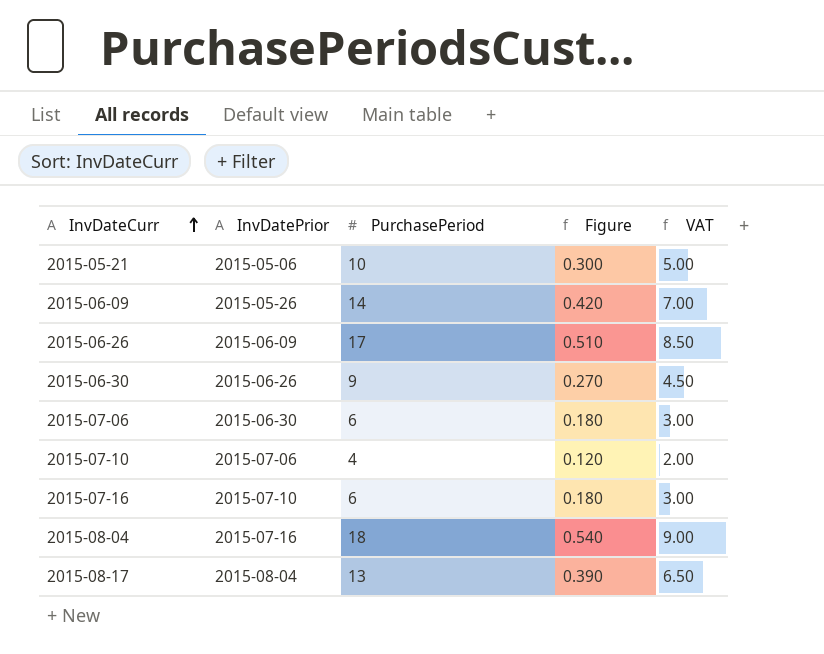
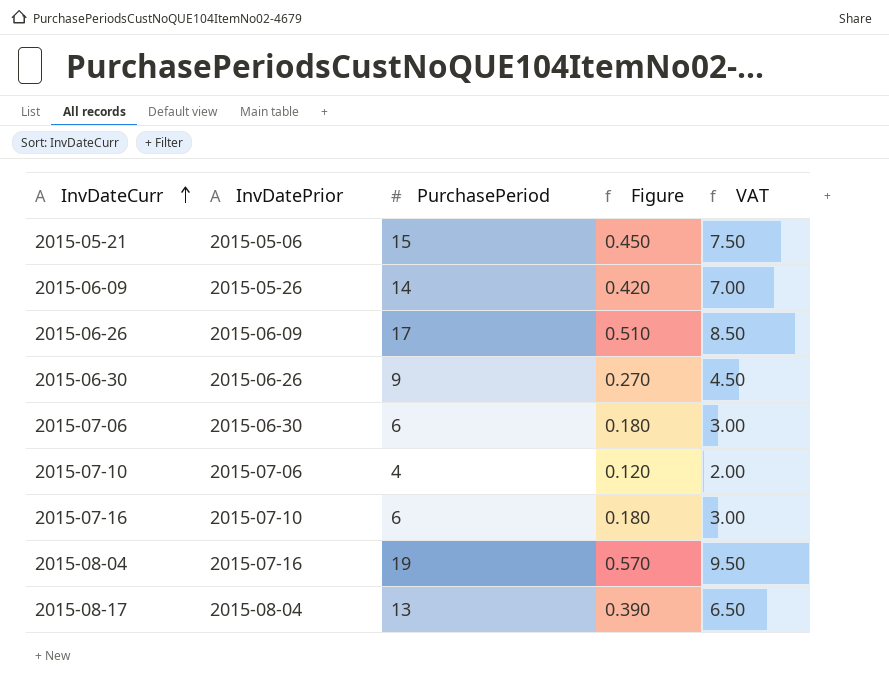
2015-05-21 | PurchasePeriod: 10 -> 15
2015-05-21 | Figure: 0.300 -> 0.450
2015-05-21 | VAT: 5.00 -> 7.50
2015-08-04 | PurchasePeriod: 18 -> 19
2015-08-04 | Figure: 0.540 -> 0.570
2015-08-04 | VAT: 9.00 -> 9.50

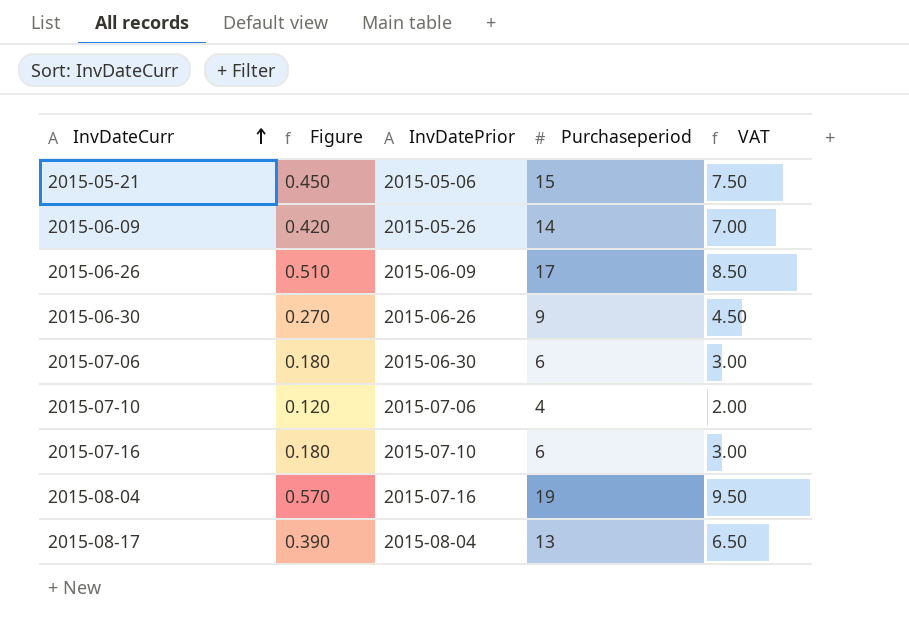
column Figure | position: 4 -> 2
column name: PurchasePeriod -> Purchaseperiod

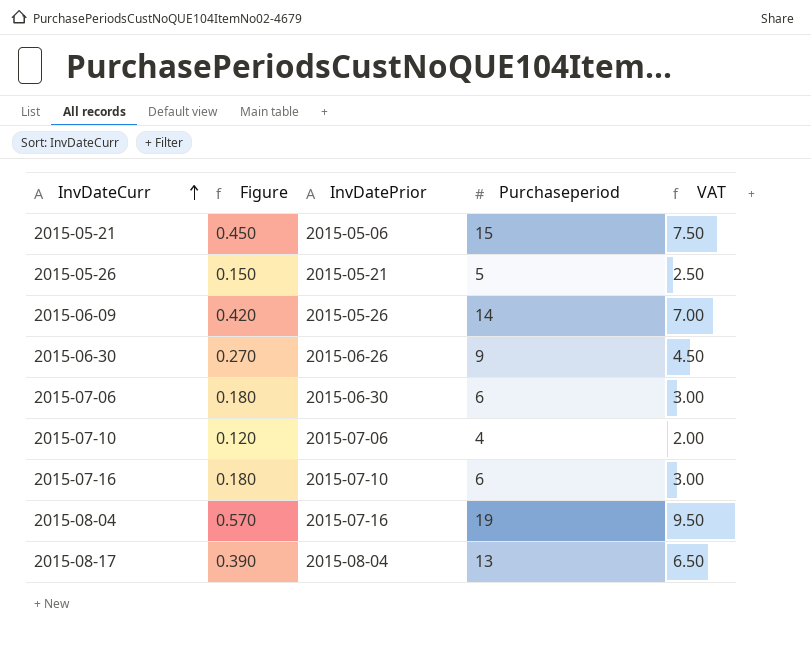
row 2015-06-26: 0.510 | 2015-06-09 | 17 | 8.50 -> none
row 2015-05-26: none -> 0.150 | 2015-05-21 | 5 | 2.50

